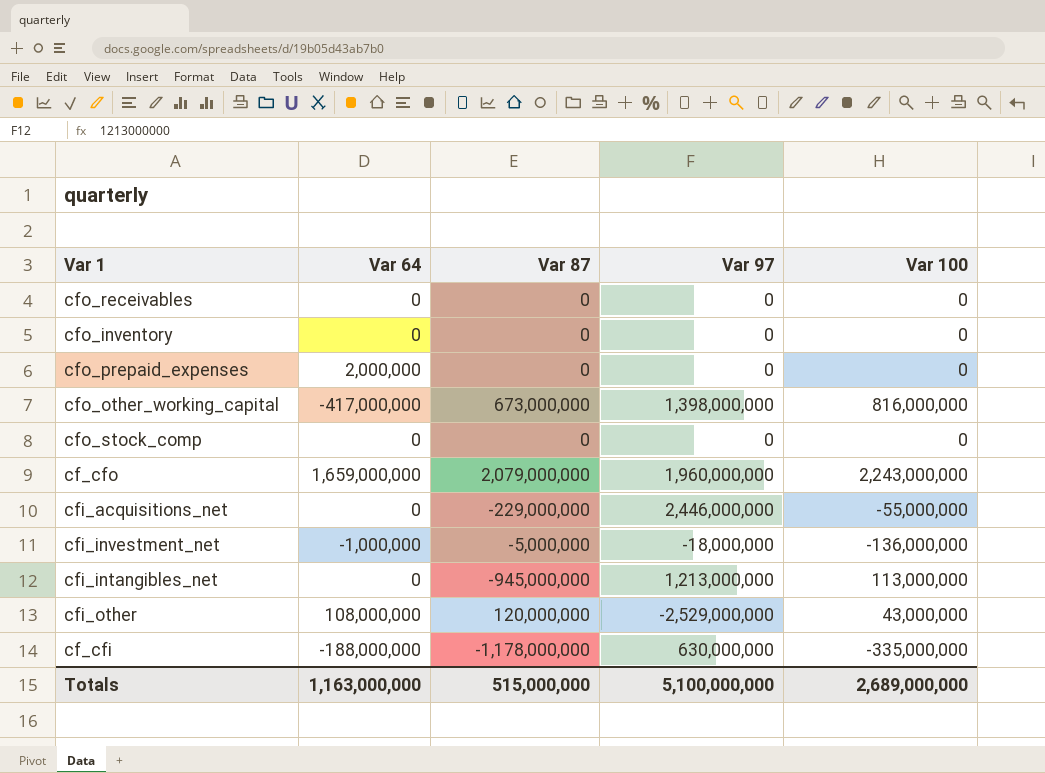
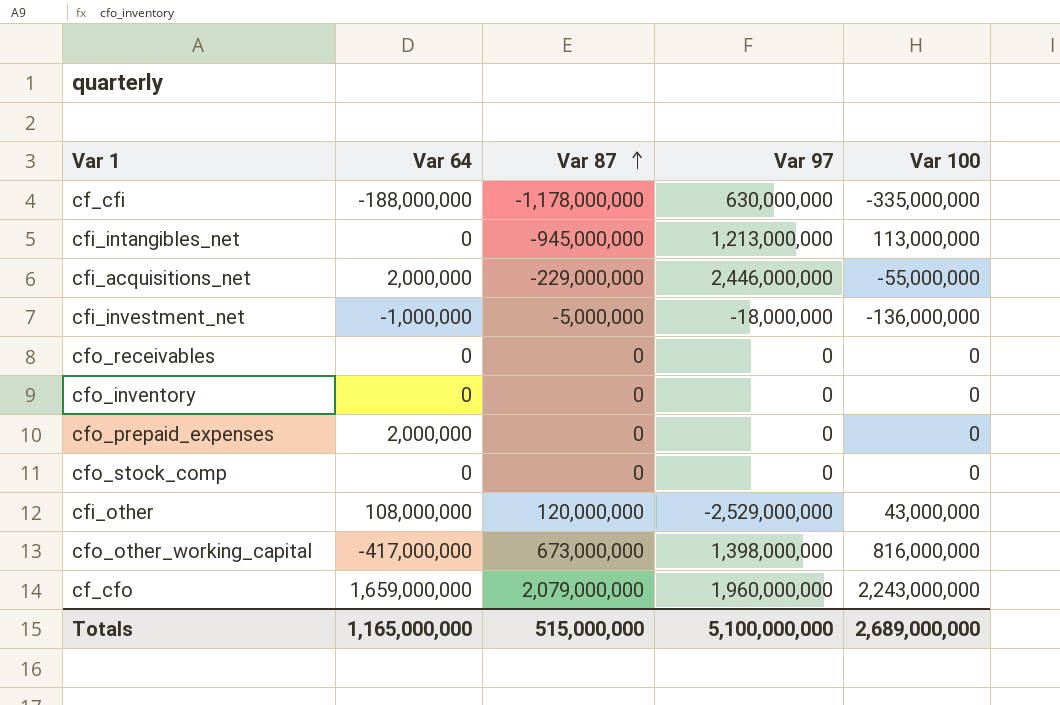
row order: none -> Var 87 ascending
cfi_acquisitions_net | Var 64: 0 -> 2,000,000
Totals | Var 64: 1,163,000,000 -> 1,165,000,000

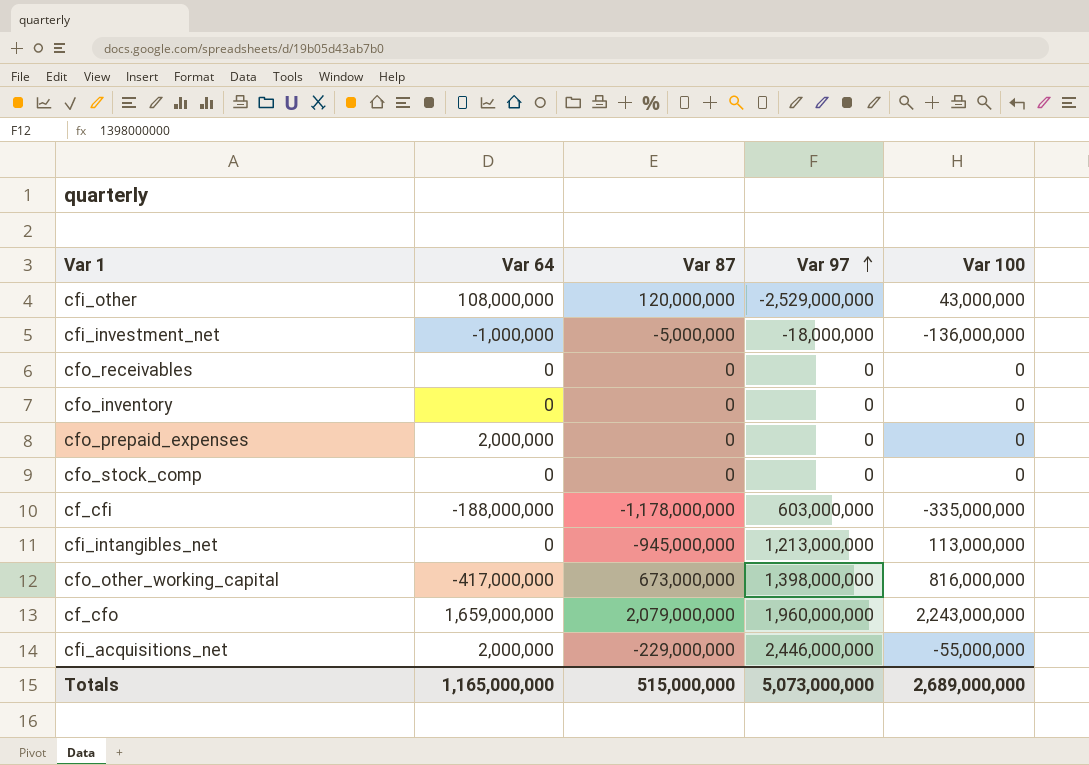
row order: Var 87 ascending -> Var 97 ascending
cf_cfi | Var 97: 630,000,000 -> 603,000,000
Totals | Var 97: 5,100,000,000 -> 5,073,000,000

